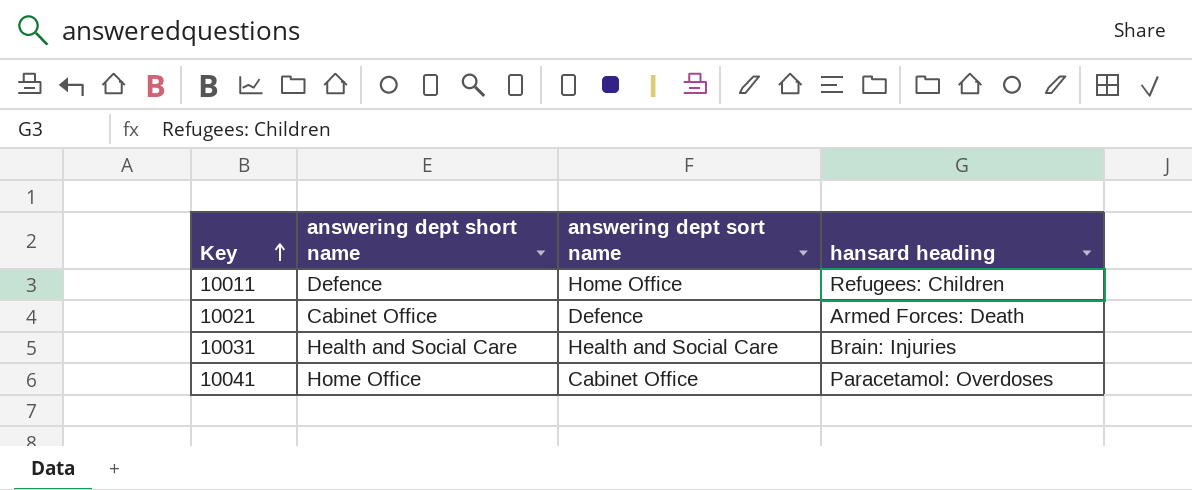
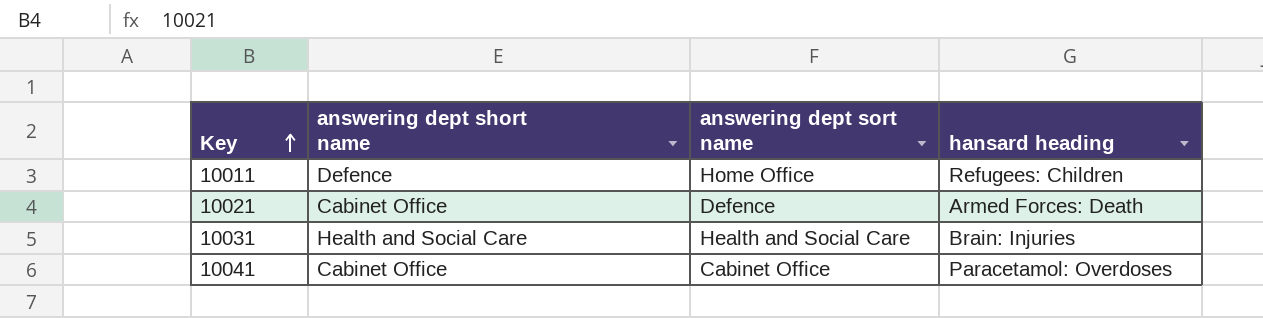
10041 | answering dept short name: Home Office -> Cabinet Office

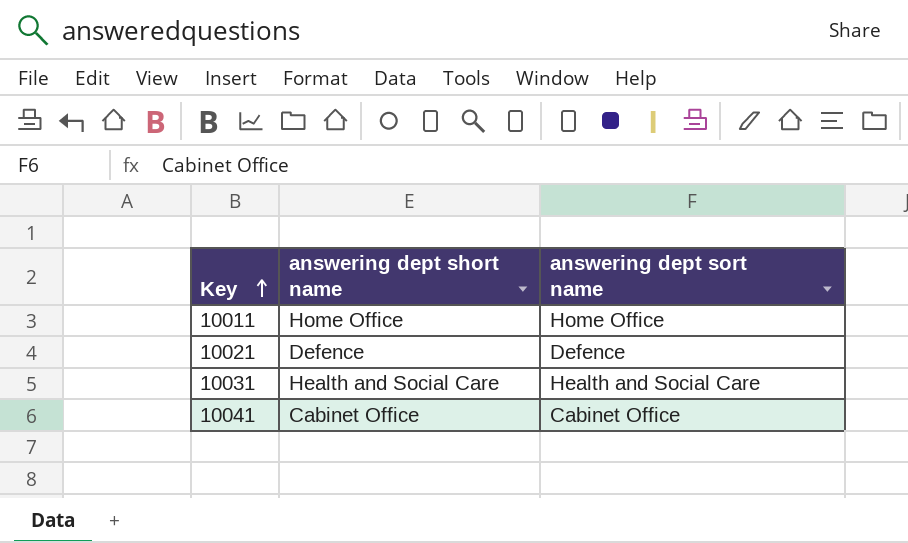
column hansard heading | position: 4 -> none
10011 | answering dept short name: Defence -> Home Office
10021 | answering dept short name: Cabinet Office -> Defence

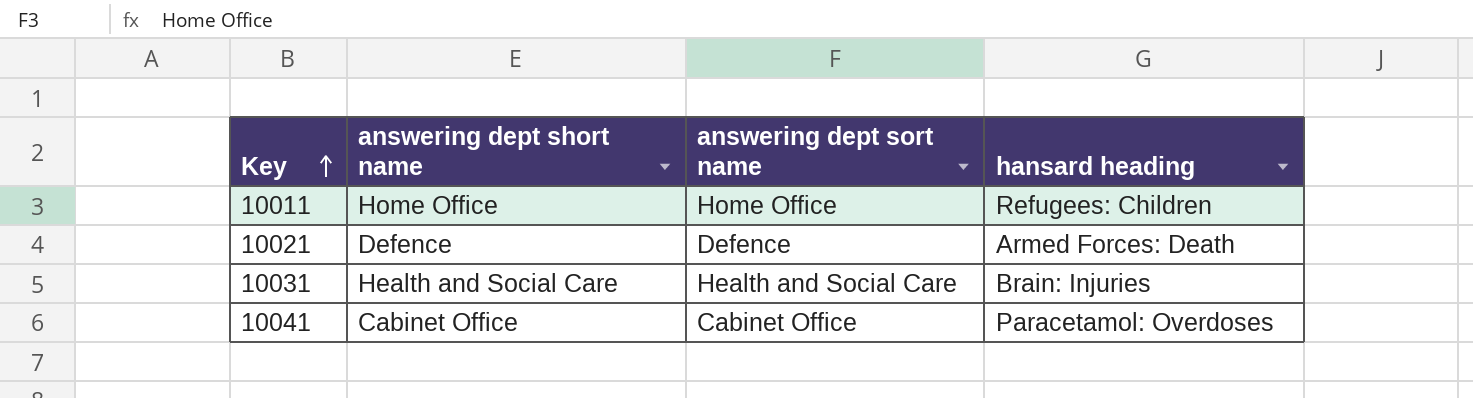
column hansard heading | position: none -> 4

